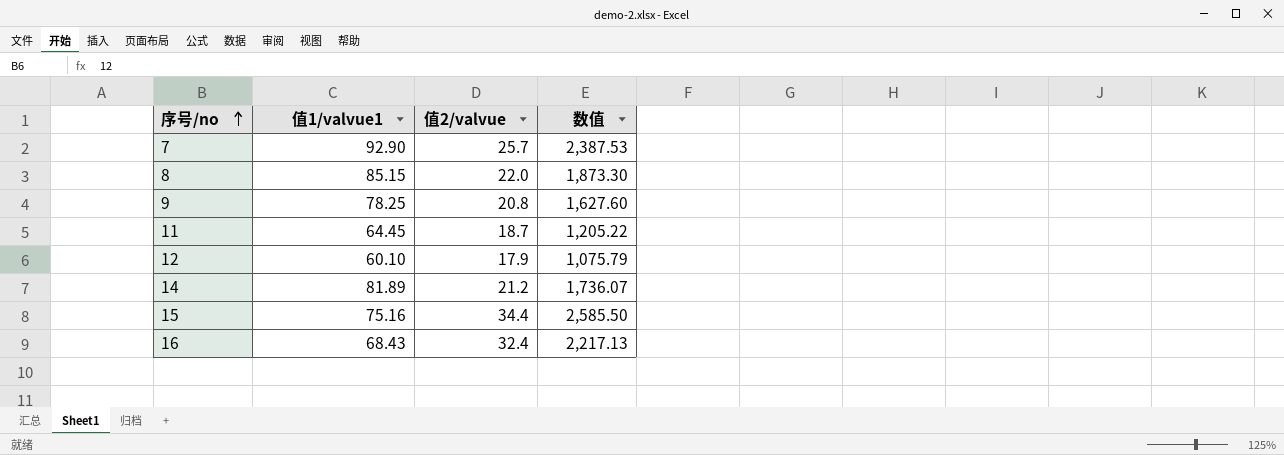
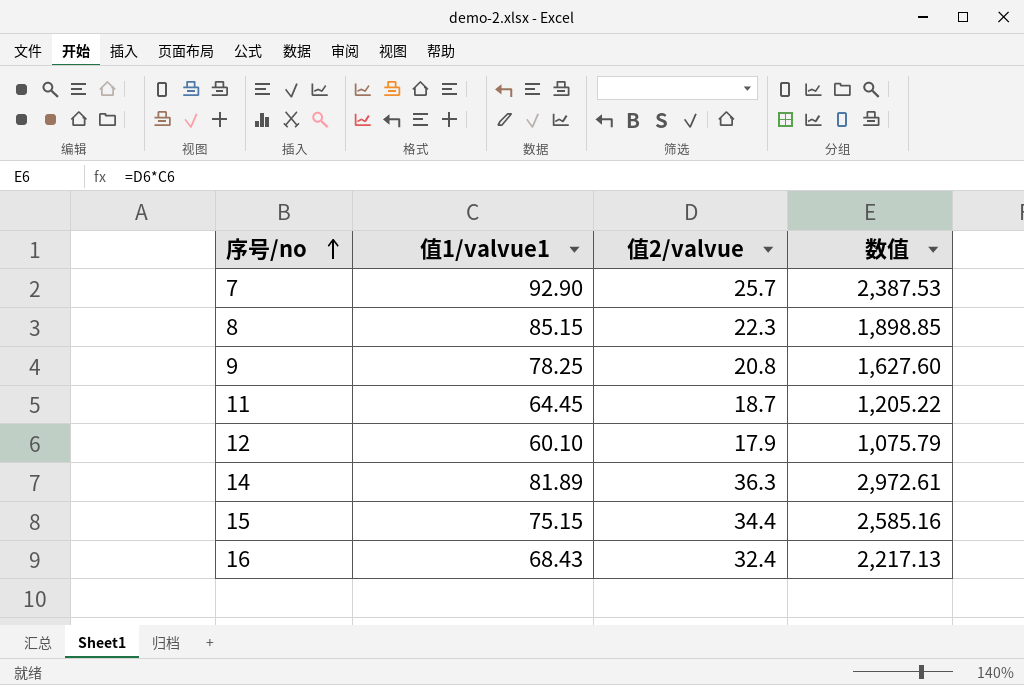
8 | 值2/valvue: 22.0 -> 22.3
8 | 数值: 1,873.30 -> 1,898.85
14 | 值2/valvue: 21.2 -> 36.3
14 | 数值: 1,736.07 -> 2,972.61
15 | 值1/valvue1: 75.16 -> 75.15
15 | 数值: 2,585.50 -> 2,585.16

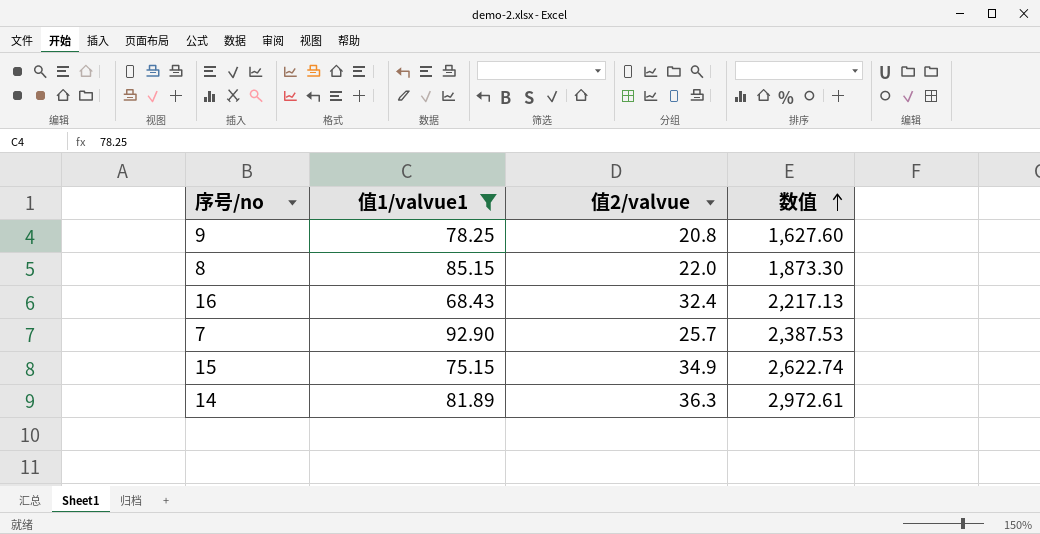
filter: none -> 值1/valvue1 >= 68.43
row order: 序号/no ascending -> 数值 ascending
8 | 值2/valvue: 22.3 -> 22.0
8 | 数值: 1,898.85 -> 1,873.30
15 | 值2/valvue: 34.4 -> 34.9
15 | 数值: 2,585.16 -> 2,622.74

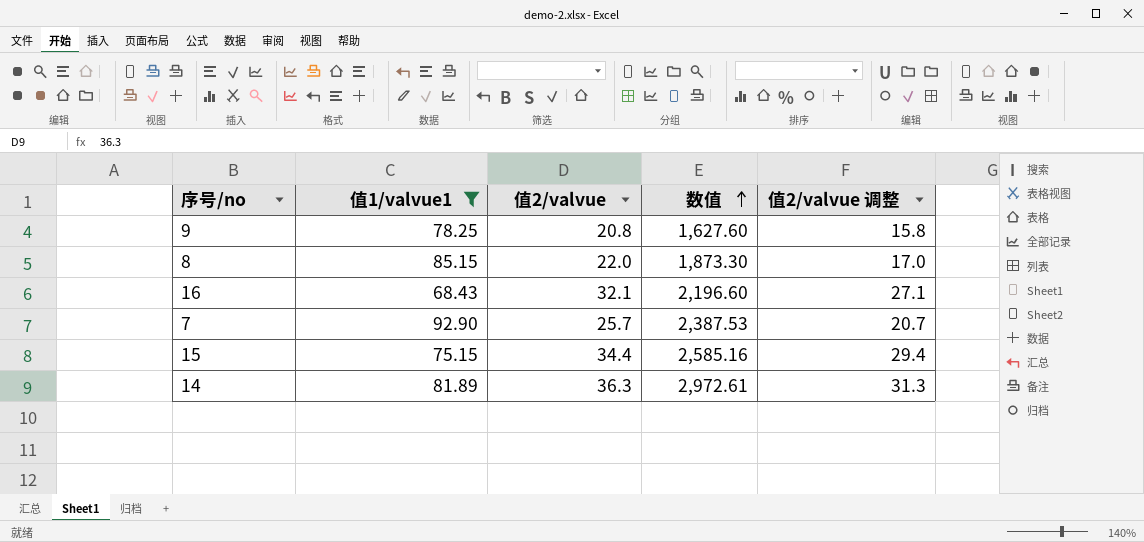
column 值2/valvue 调整 | formula: none -> [值2/valvue] - 5
16 | 值2/valvue: 32.4 -> 32.1
16 | 数值: 2,217.13 -> 2,196.60
15 | 值2/valvue: 34.9 -> 34.4
15 | 数值: 2,622.74 -> 2,585.16

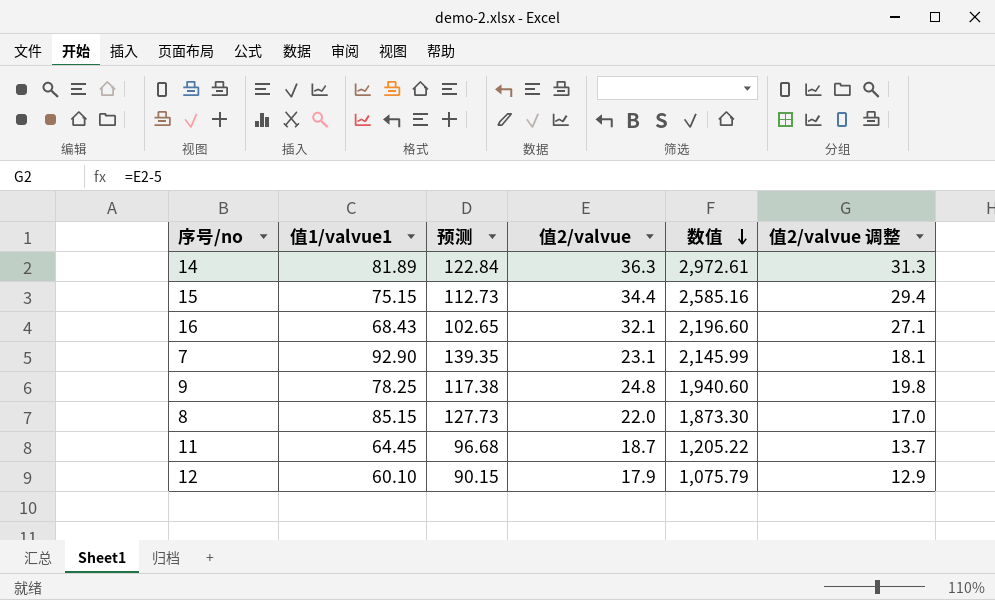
filter: 值1/valvue1 >= 68.43 -> none
row order: 数值 ascending -> 数值 descending
column 预测 | formula: none -> [值1/valvue1] * 1.5
7 | 值2/valvue: 25.7 -> 23.1
7 | 数值: 2,387.53 -> 2,145.99
7 | 值2/valvue 调整: 20.7 -> 18.1
9 | 值2/valvue: 20.8 -> 24.8
9 | 数值: 1,627.60 -> 1,940.60
9 | 值2/valvue 调整: 15.8 -> 19.8

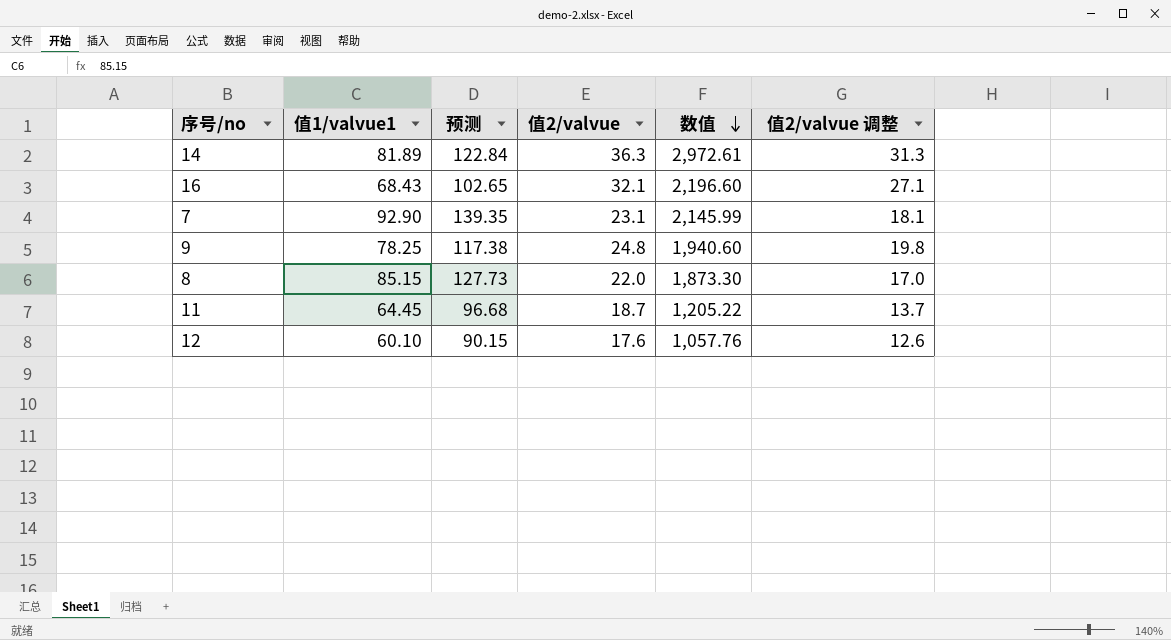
row 15: 75.15 | 112.73 | 34.4 | 2,585.16 | 29.4 -> none
12 | 值2/valvue: 17.9 -> 17.6
12 | 数值: 1,075.79 -> 1,057.76
12 | 值2/valvue 调整: 12.9 -> 12.6

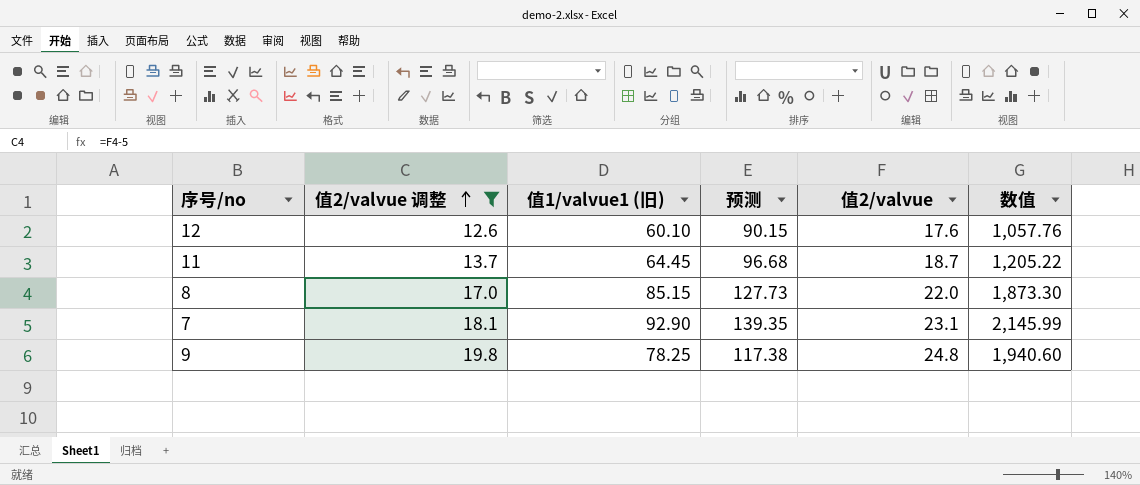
filter: none -> 值2/valvue 调整 <= 19.8
row order: 数值 descending -> 值2/valvue 调整 ascending
column 值2/valvue 调整 | position: 6 -> 2
column name: 值1/valvue1 -> 值1/valvue1 (旧)

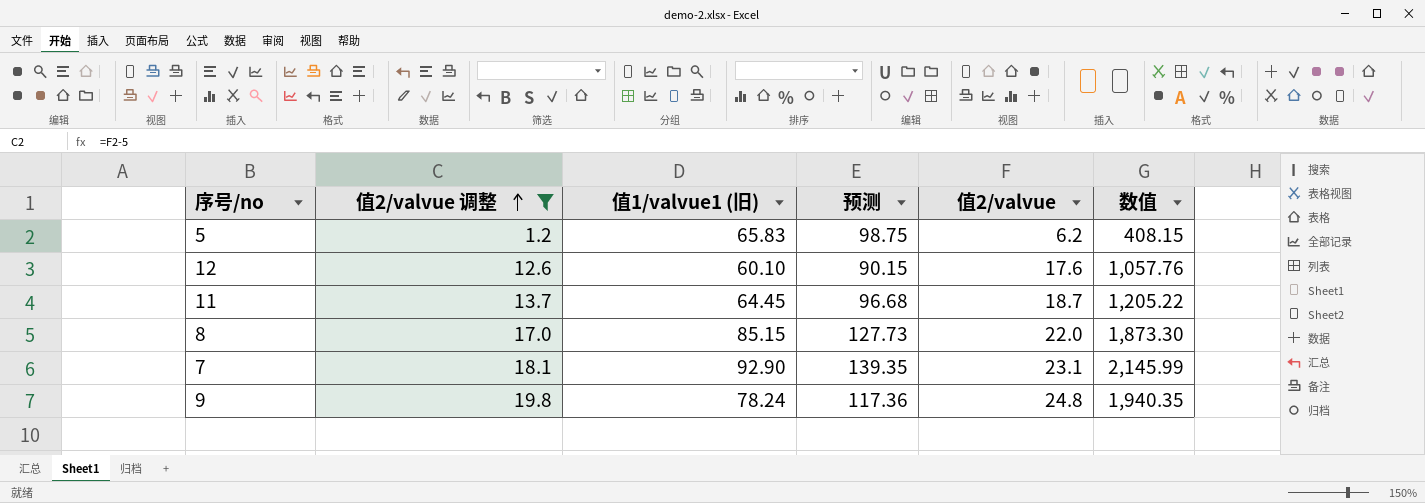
row 5: none -> 1.2 | 65.83 | 98.75 | 6.2 | 408.15
9 | 值1/valvue1 (旧): 78.25 -> 78.24
9 | 预测: 117.38 -> 117.36
9 | 数值: 1,940.60 -> 1,940.35

